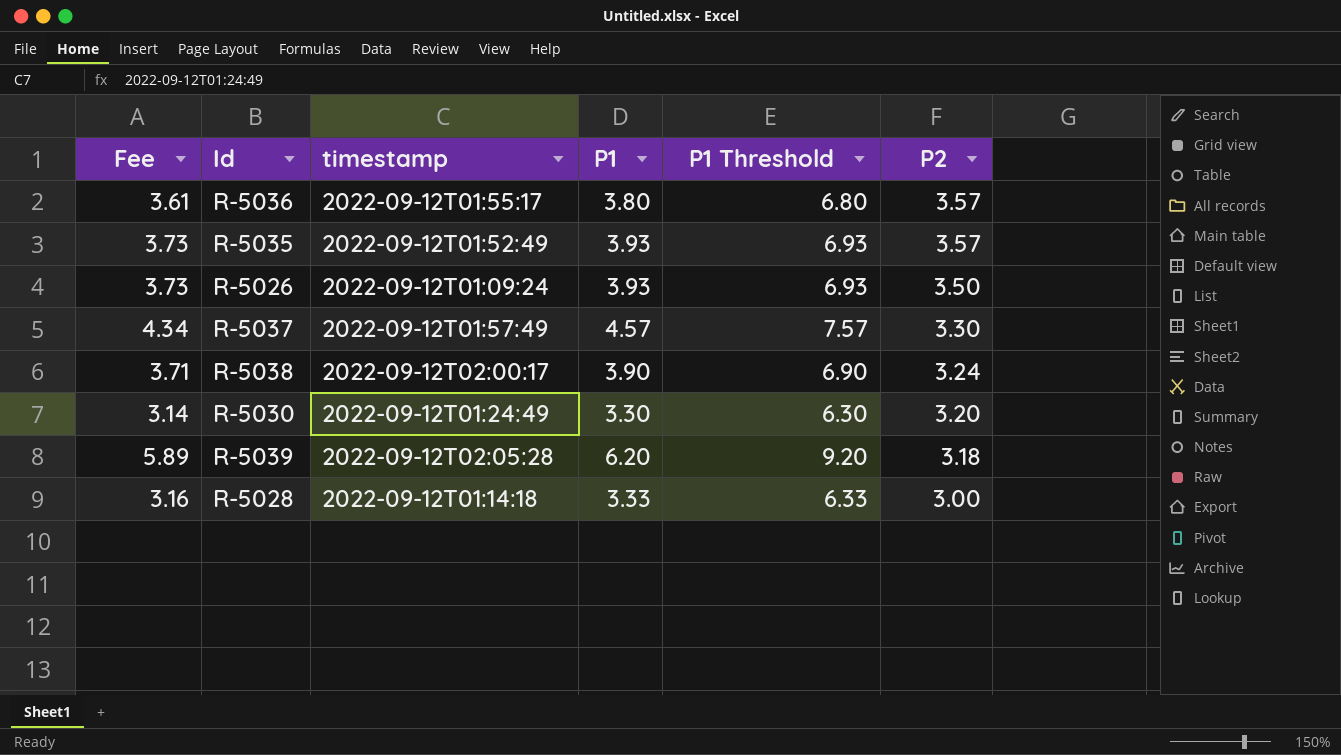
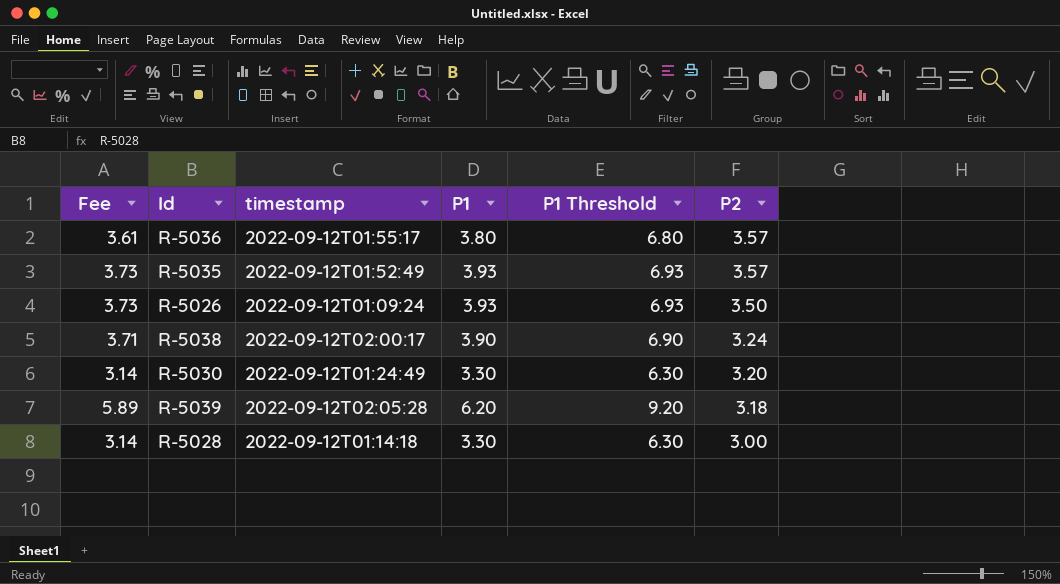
row R-5037: 4.34 | 2022-09-12T01:57:49 | 4.57 | 7.57 | 3.30 -> none
R-5028 | Fee: 3.16 -> 3.14
R-5028 | P1: 3.33 -> 3.30
R-5028 | P1 Threshold: 6.33 -> 6.30

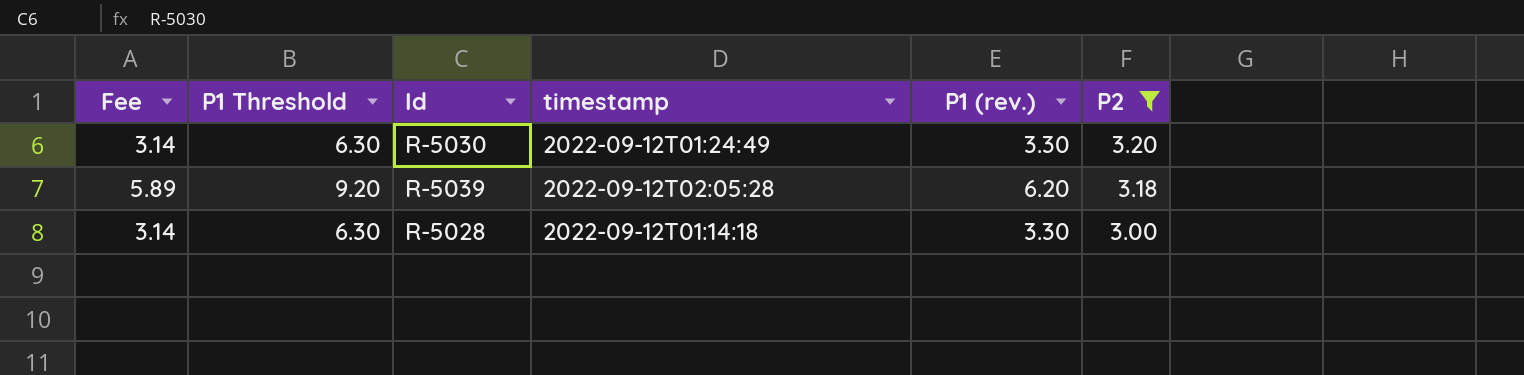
filter: none -> P2 <= 3.20
column P1 Threshold | position: 5 -> 2
column name: P1 -> P1 (rev.)

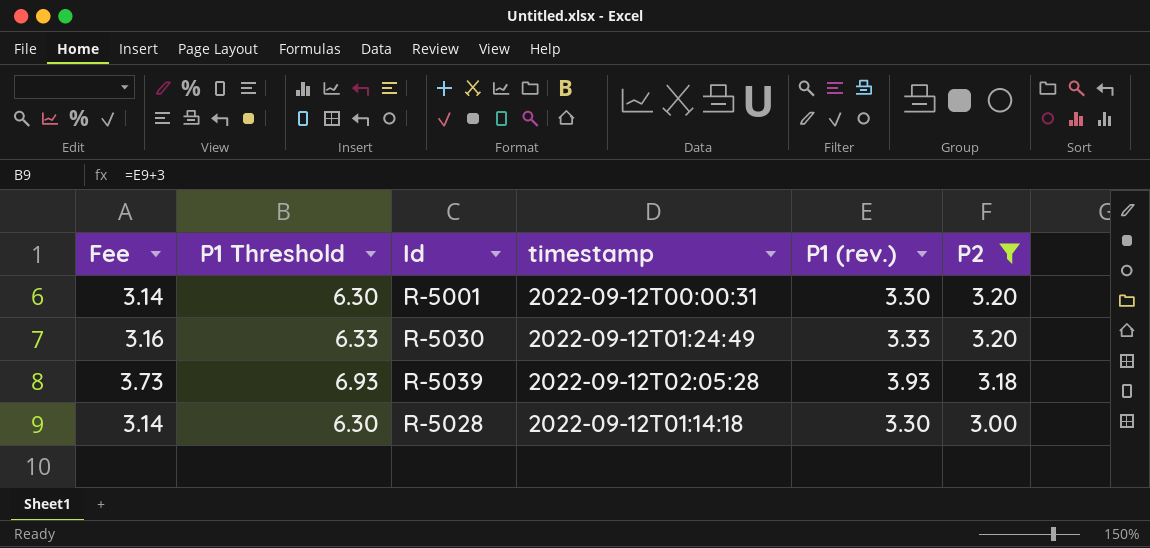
row R-5001: none -> 3.14 | 6.30 | 2022-09-12T00:00:31 | 3.30 | 3.20
R-5030 | Fee: 3.14 -> 3.16
R-5030 | P1 Threshold: 6.30 -> 6.33
R-5030 | P1 (rev.): 3.30 -> 3.33
R-5039 | Fee: 5.89 -> 3.73
R-5039 | P1 Threshold: 9.20 -> 6.93
R-5039 | P1 (rev.): 6.20 -> 3.93

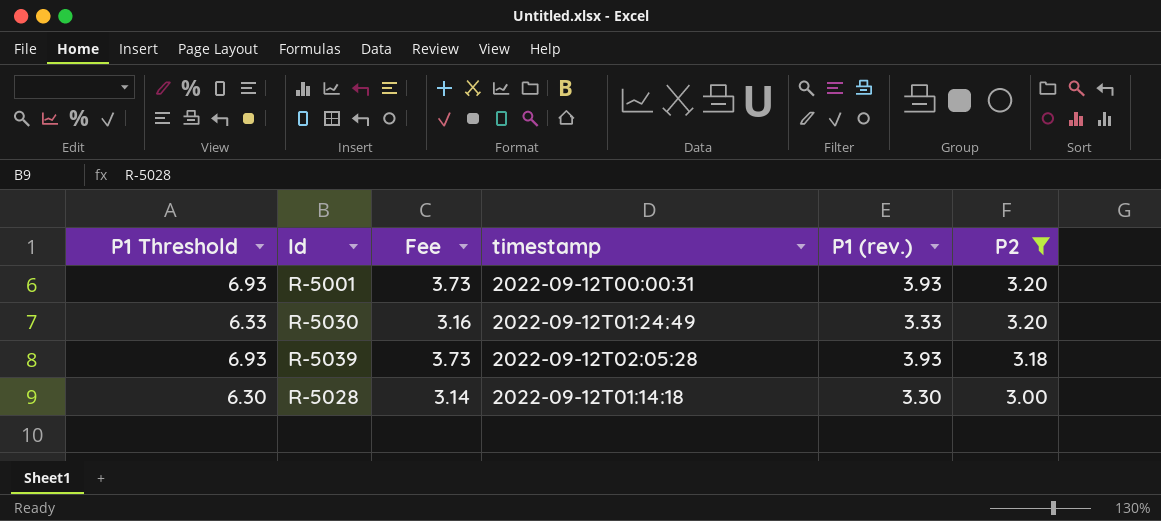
column Fee | position: 1 -> 3
R-5001 | P1 Threshold: 6.30 -> 6.93
R-5001 | Fee: 3.14 -> 3.73
R-5001 | P1 (rev.): 3.30 -> 3.93

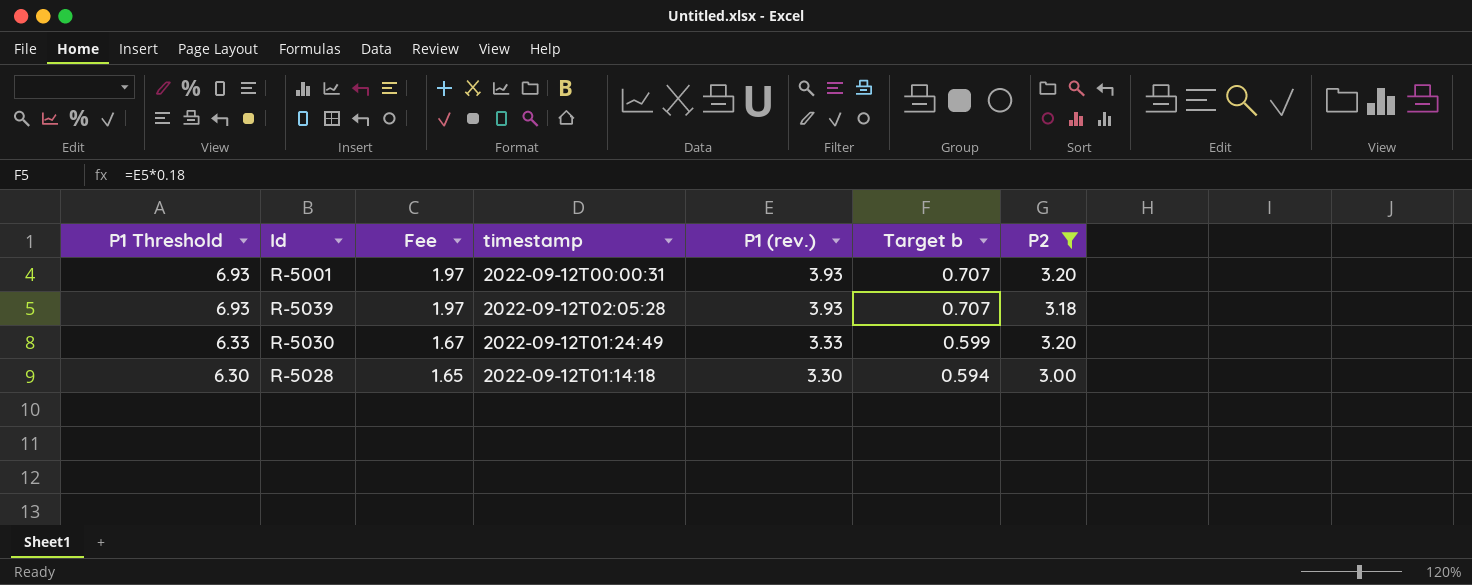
row order: P2 descending -> P1 Threshold descending
column Fee | formula: [P1 (rev.)] * 0.95 -> [P1 (rev.)] * 0.5
column Target b | formula: none -> [P1 (rev.)] * 0.18

